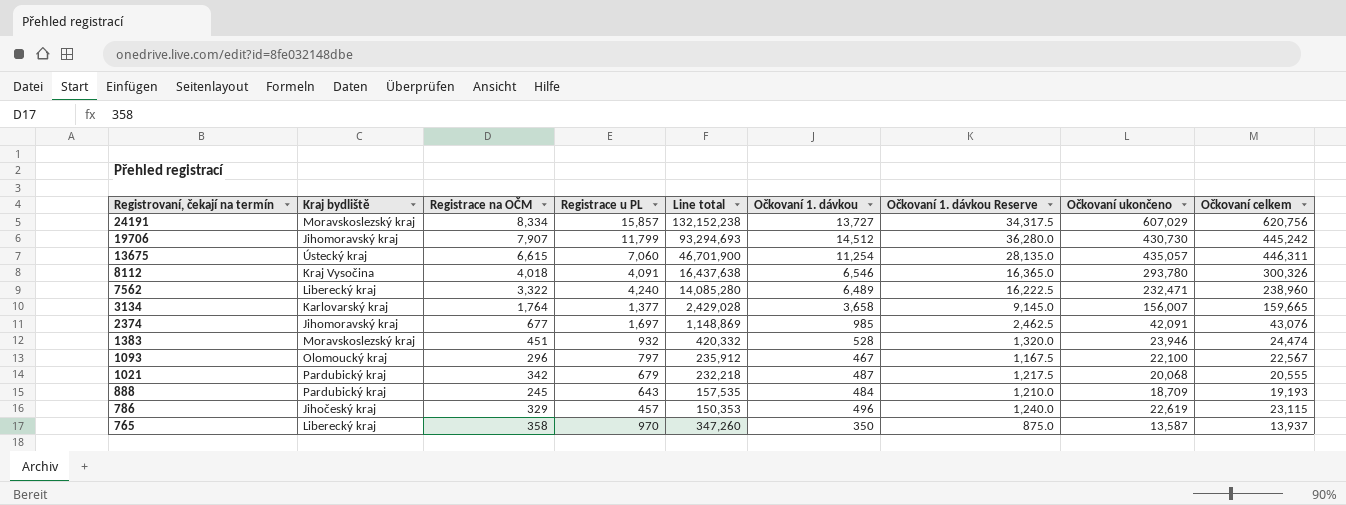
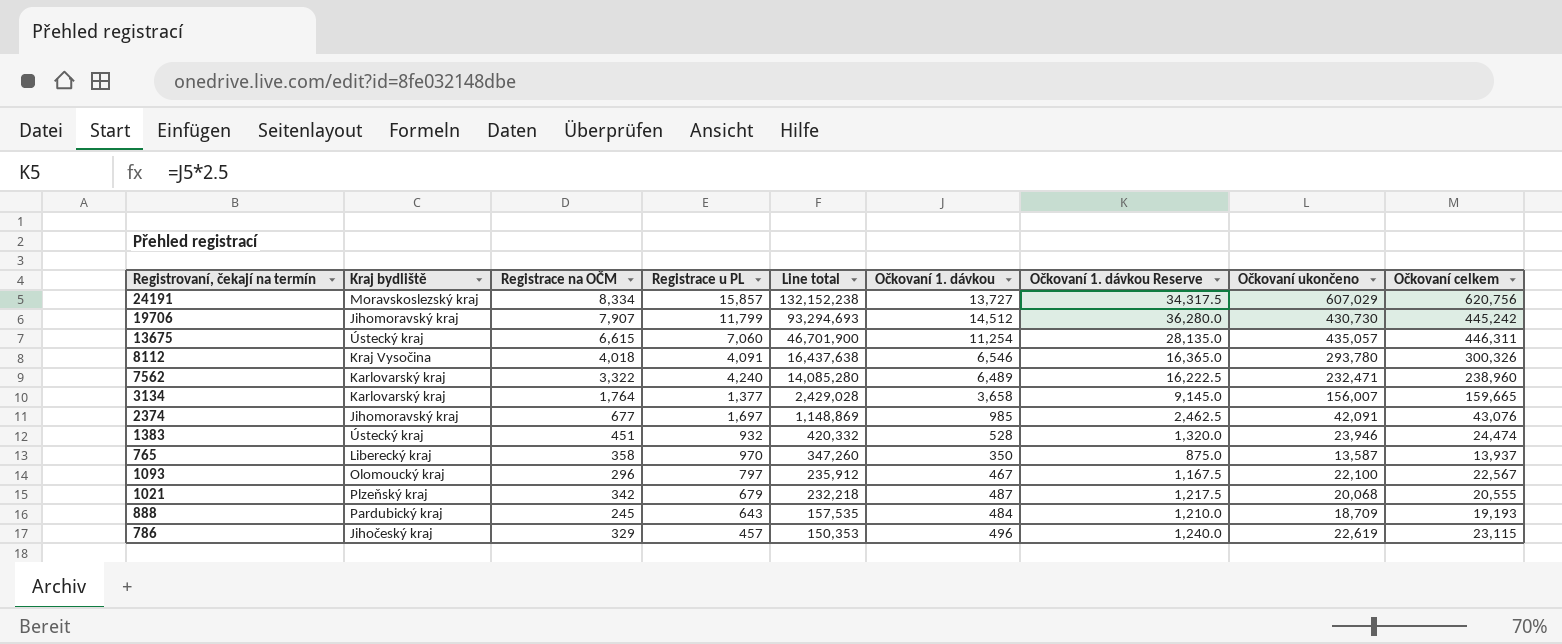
row order: Registrovaní, čekají na termín descending -> Line total descending
7562 | Kraj bydliště: Liberecký kraj -> Karlovarský kraj
1383 | Kraj bydliště: Moravskoslezský kraj -> Ústecký kraj
1021 | Kraj bydliště: Pardubický kraj -> Plzeňský kraj

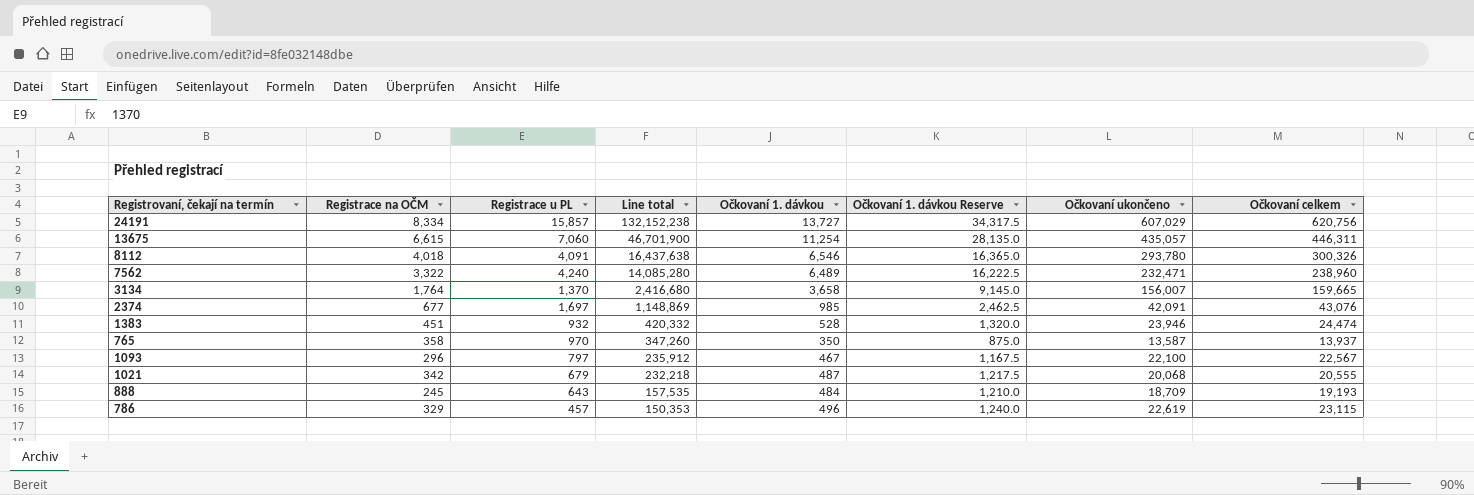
column Kraj bydliště | position: 2 -> none
row 19706: Jihomoravský kraj | 7,907 | 11,799 | 93,294,693 | 14,512 | 36,280.0 | 430,730 | 445,242 -> none
3134 | Registrace u PL: 1,377 -> 1,370
3134 | Line total: 2,429,028 -> 2,416,680

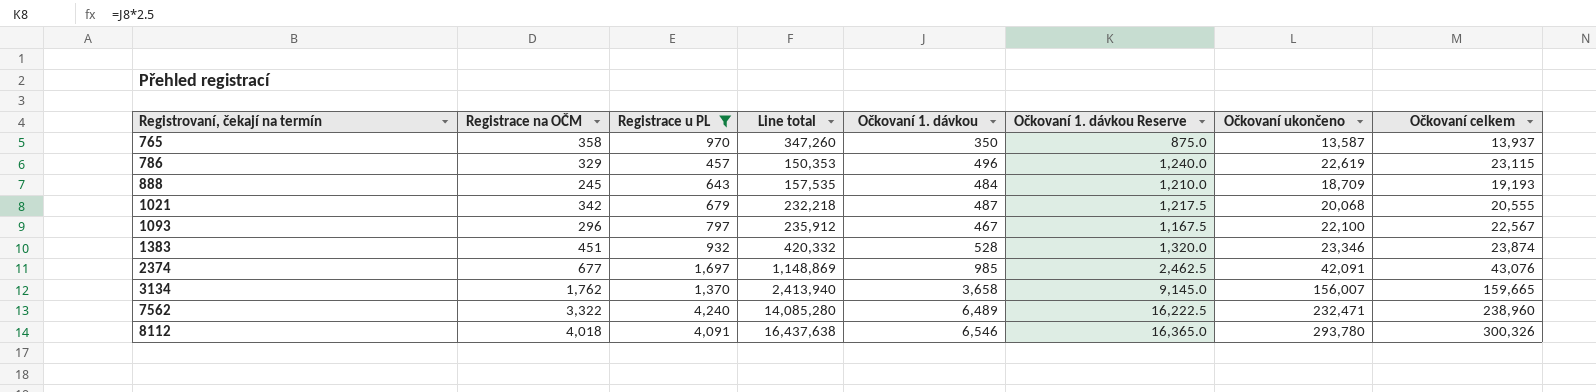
filter: none -> Registrace u PL <= 4,240
row order: Line total descending -> Registrovaní, čekají na termín ascending
1383 | Očkovaní ukončeno: 23,946 -> 23,346
1383 | Očkovaní celkem: 24,474 -> 23,874
3134 | Registrace na OČM: 1,764 -> 1,762
3134 | Line total: 2,416,680 -> 2,413,940

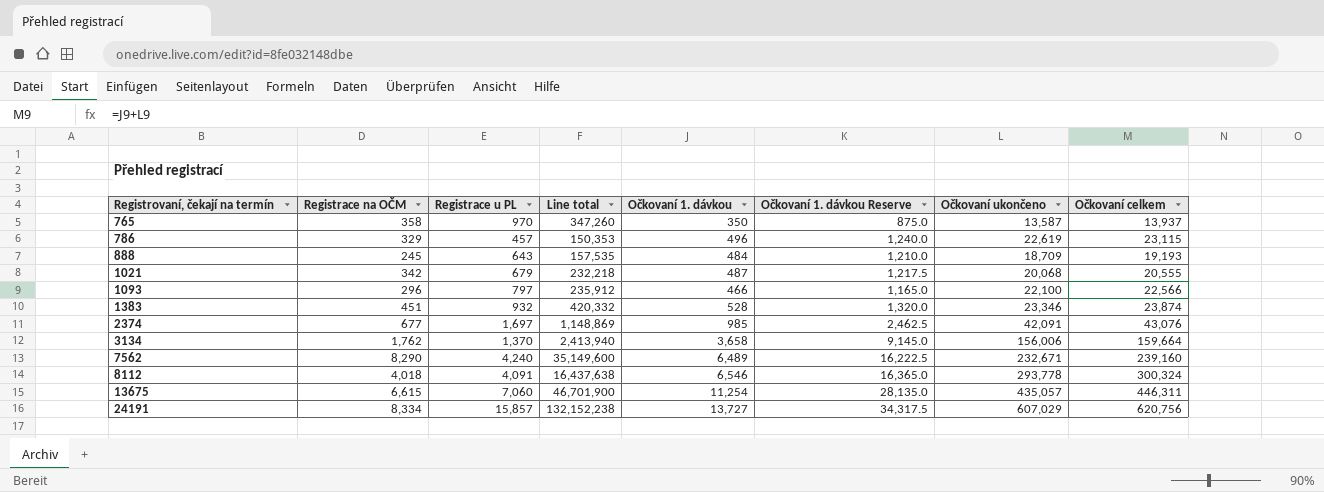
filter: Registrace u PL <= 4,240 -> none
1093 | Očkovaní 1. dávkou: 467 -> 466
1093 | Očkovaní 1. dávkou Reserve: 1,167.5 -> 1,165.0
1093 | Očkovaní celkem: 22,567 -> 22,566
3134 | Očkovaní ukončeno: 156,007 -> 156,006
3134 | Očkovaní celkem: 159,665 -> 159,664
7562 | Registrace na OČM: 3,322 -> 8,290
7562 | Line total: 14,085,280 -> 35,149,600
7562 | Očkovaní ukončeno: 232,471 -> 232,671
7562 | Očkovaní celkem: 238,960 -> 239,160
8112 | Očkovaní ukončeno: 293,780 -> 293,778
8112 | Očkovaní celkem: 300,326 -> 300,324

